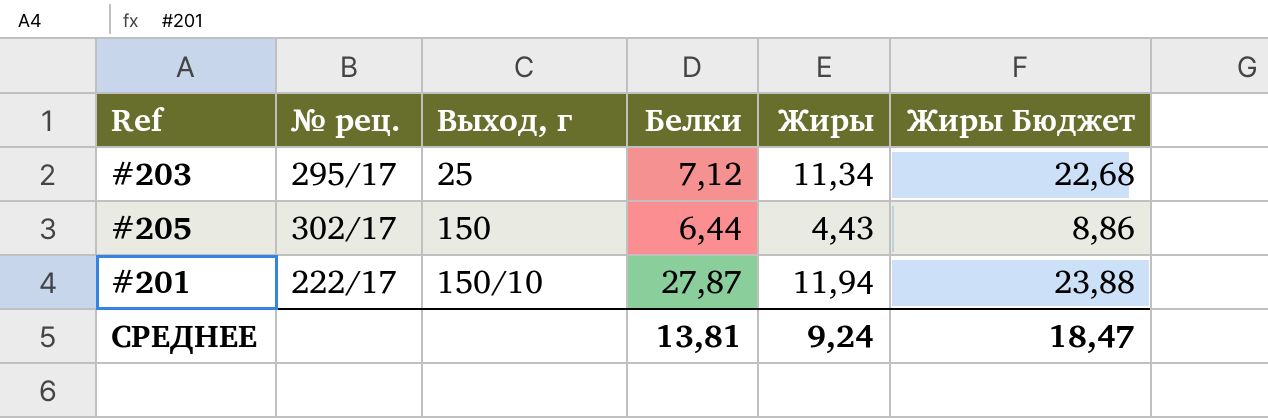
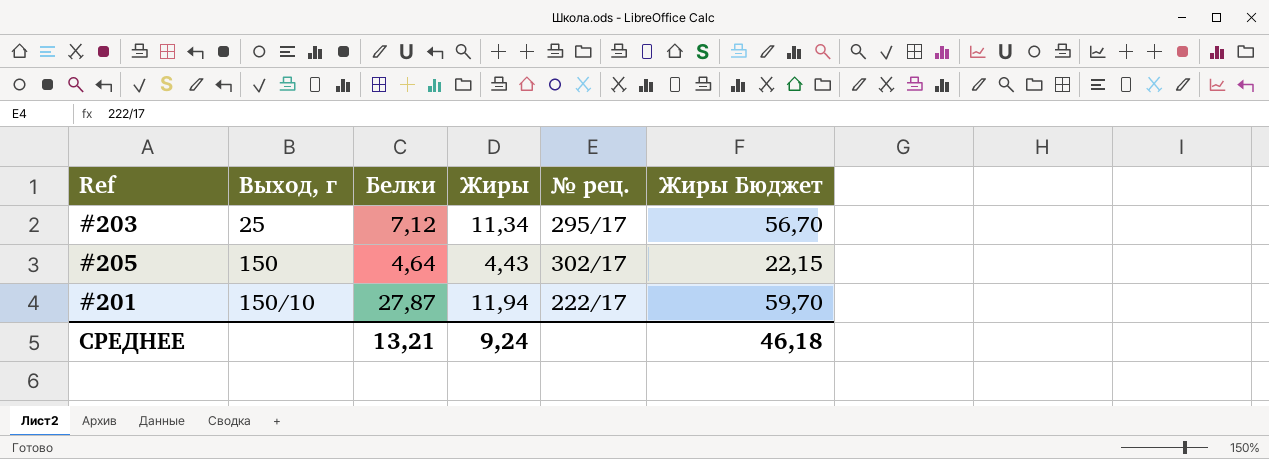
column № рец. | position: 2 -> 5
column Жиры Бюджет | formula: [Жиры] * 2 -> [Жиры] * 5
#205 | Белки: 6,44 -> 4,64
СРЕДНЕЕ | Белки: 13,81 -> 13,21
СРЕДНЕЕ | Жиры Бюджет: 18,47 -> 46,18

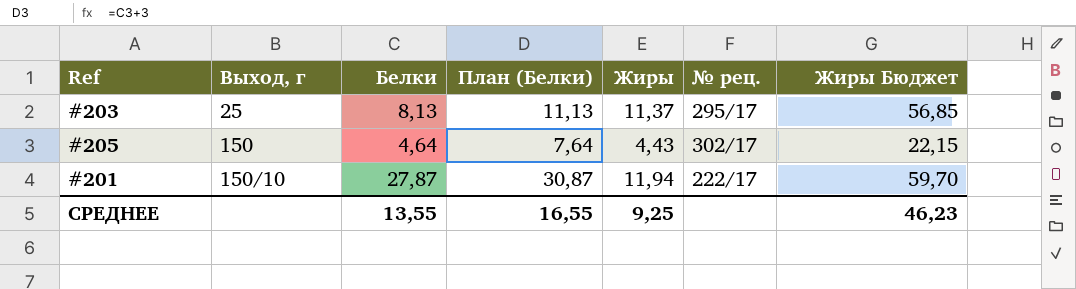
column План (Белки) | formula: none -> [Белки] + 3
#203 | Белки: 7,12 -> 8,13
#203 | Жиры: 11,34 -> 11,37
#203 | Жиры Бюджет: 56,70 -> 56,85
СРЕДНЕЕ | Белки: 13,21 -> 13,55
СРЕДНЕЕ | Жиры: 9,24 -> 9,25
СРЕДНЕЕ | Жиры Бюджет: 46,18 -> 46,23

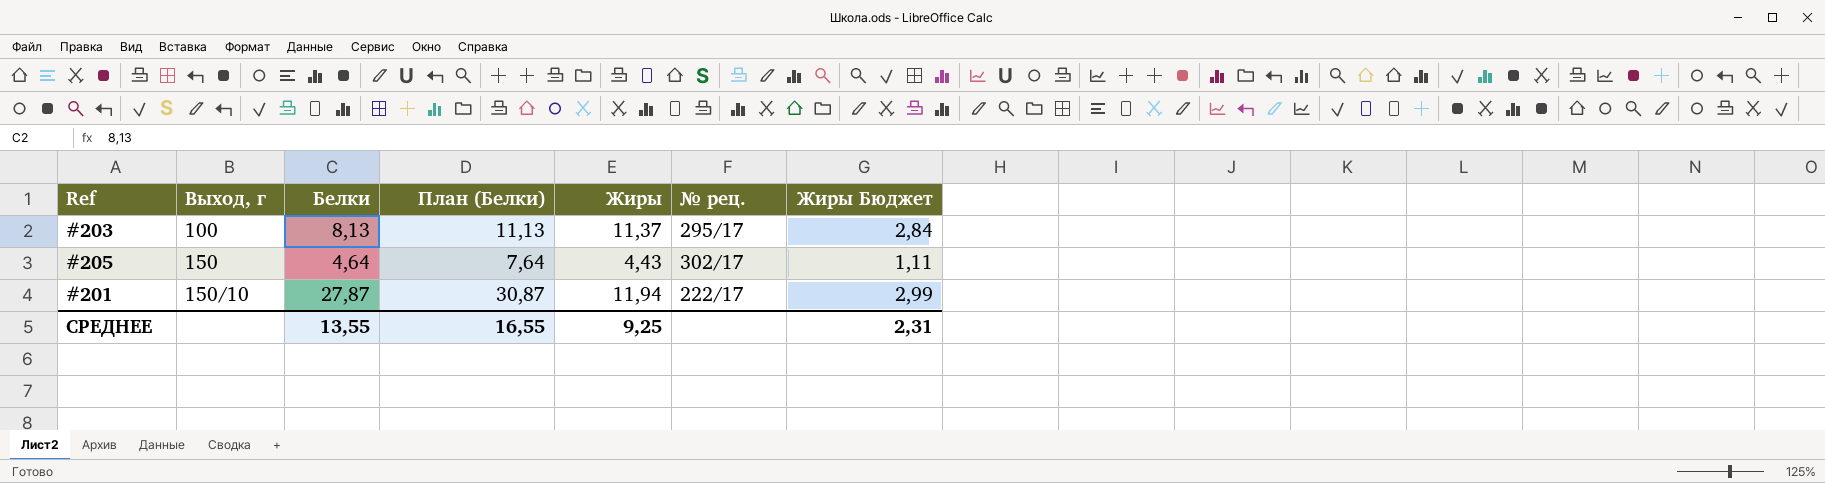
column Жиры Бюджет | formula: [Жиры] * 5 -> [Жиры] * 0,25
#203 | Выход, г: 25 -> 100
СРЕДНЕЕ | Жиры Бюджет: 46,23 -> 2,31

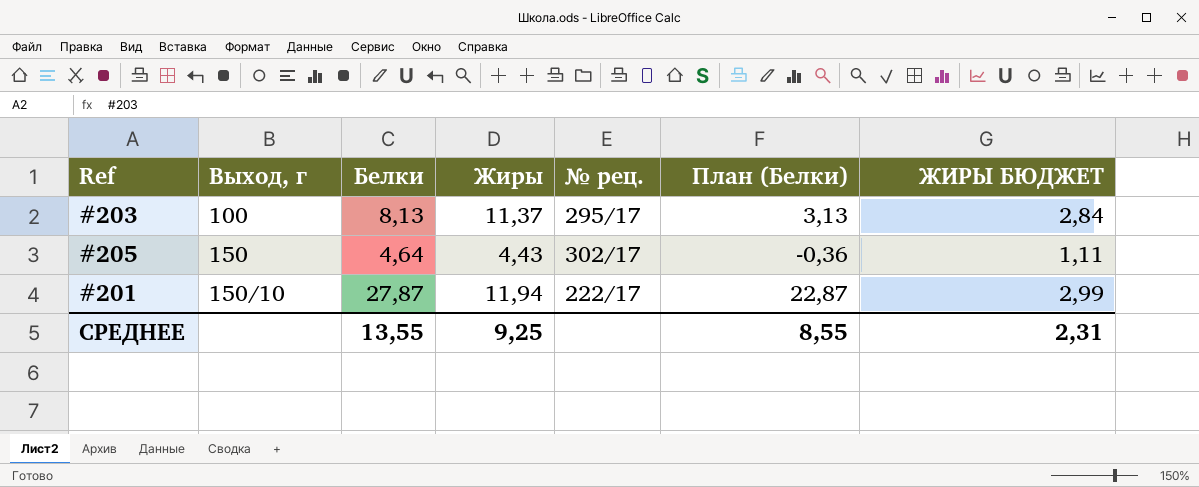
column План (Белки) | formula: [Белки] + 3 -> [Белки] - 5
column План (Белки) | position: 4 -> 6
column name: Жиры Бюджет -> ЖИРЫ БЮДЖЕТ
СРЕДНЕЕ | План (Белки): 16,55 -> 8,55

